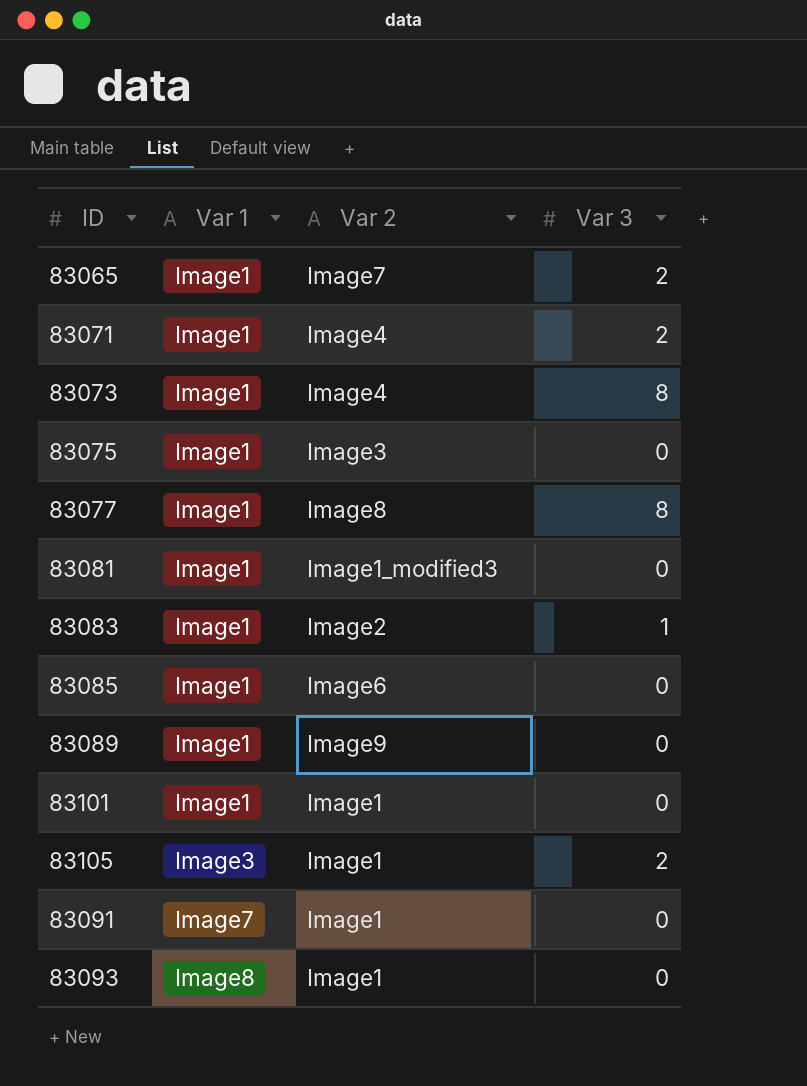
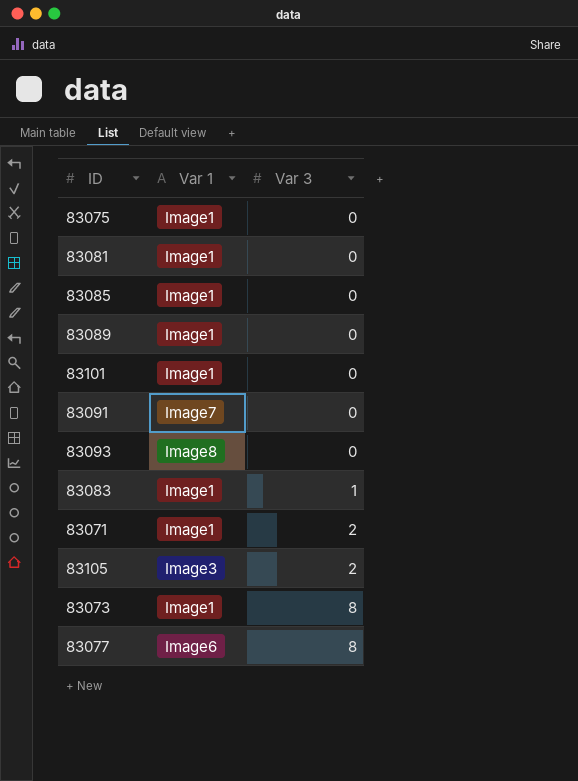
row order: Var 1 ascending -> Var 3 ascending
column Var 2 | position: 3 -> none
row 83065: Image1 | Image7 | 2 -> none
83077 | Var 1: Image1 -> Image6

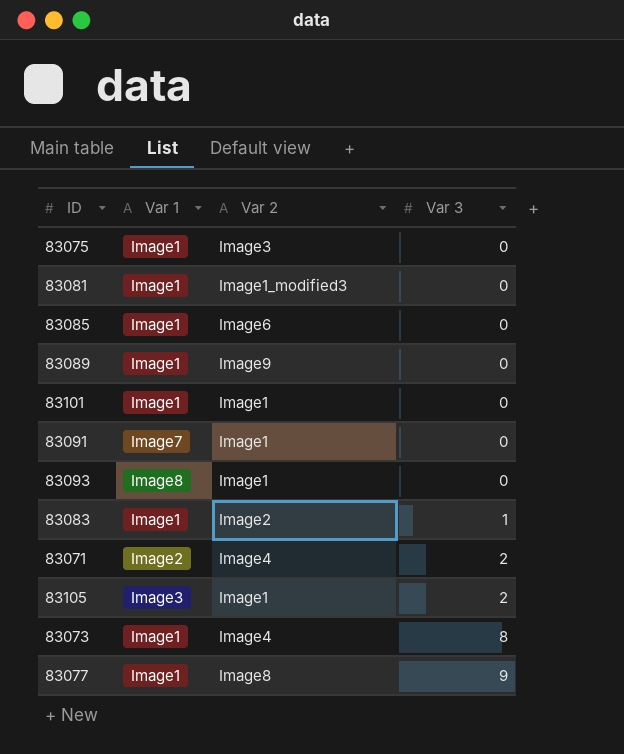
column Var 2 | position: none -> 3
83071 | Var 1: Image1 -> Image2
83077 | Var 1: Image6 -> Image1
83077 | Var 3: 8 -> 9

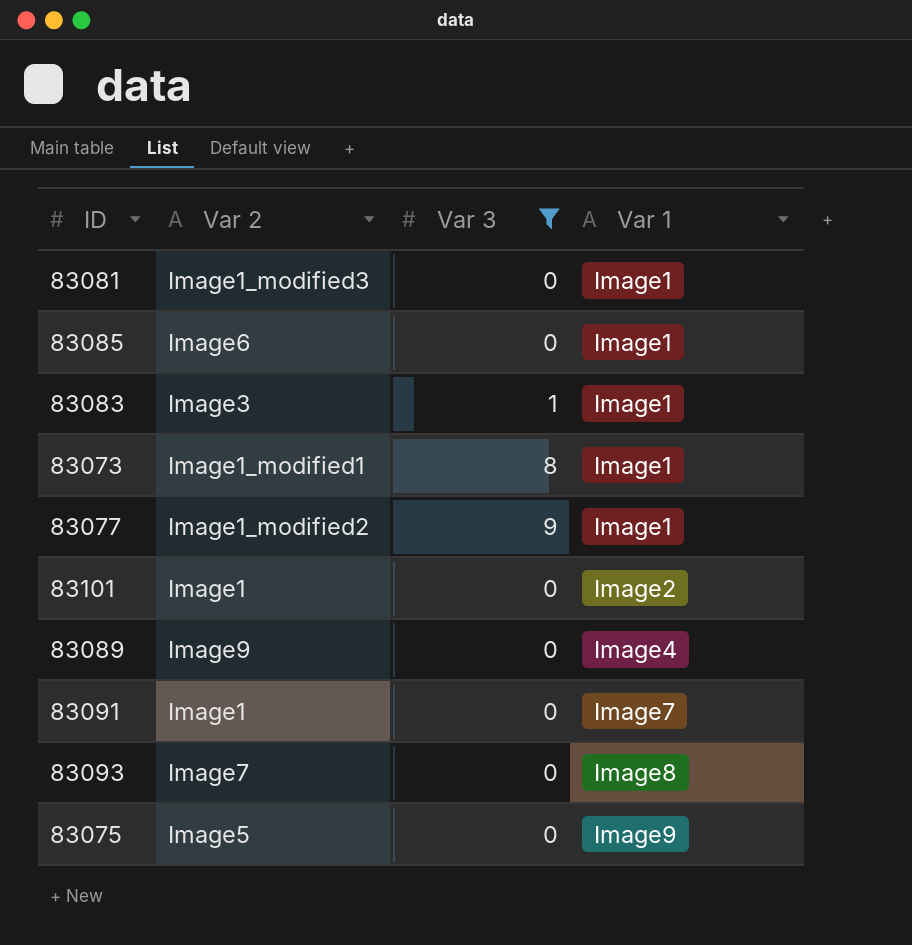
filter: none -> Var 3 != 2
row order: Var 3 ascending -> Var 1 ascending
column Var 1 | position: 2 -> 4
83083 | Var 2: Image2 -> Image3
83073 | Var 2: Image4 -> Image1_modified1
83077 | Var 2: Image8 -> Image1_modified2
83101 | Var 1: Image1 -> Image2
83089 | Var 1: Image1 -> Image4
83093 | Var 2: Image1 -> Image7
83075 | Var 2: Image3 -> Image5
83075 | Var 1: Image1 -> Image9

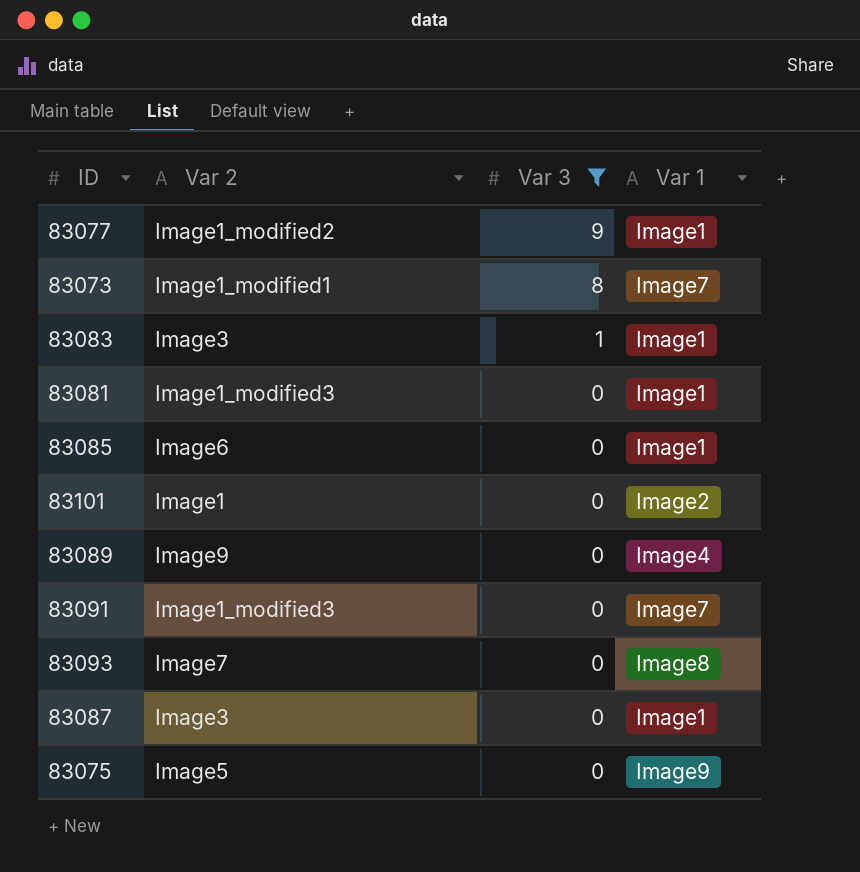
row order: Var 1 ascending -> Var 3 descending
83073 | Var 1: Image1 -> Image7
83091 | Var 2: Image1 -> Image1_modified3
row 83087: none -> Image3 | 0 | Image1

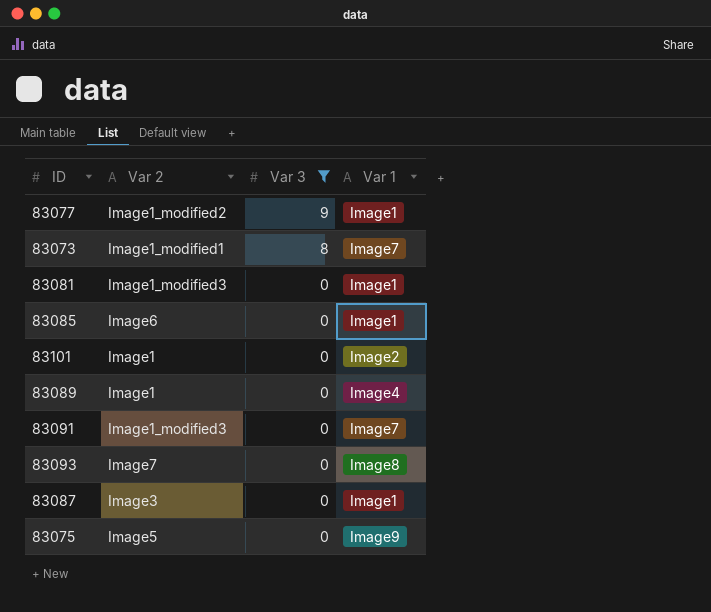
row 83083: Image3 | 1 | Image1 -> none
83089 | Var 2: Image9 -> Image1

